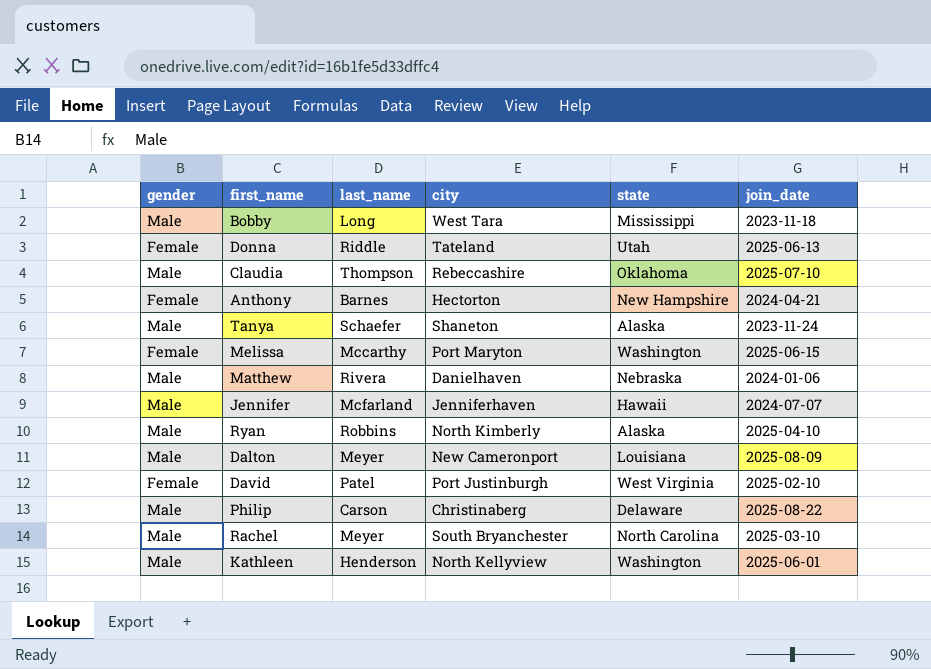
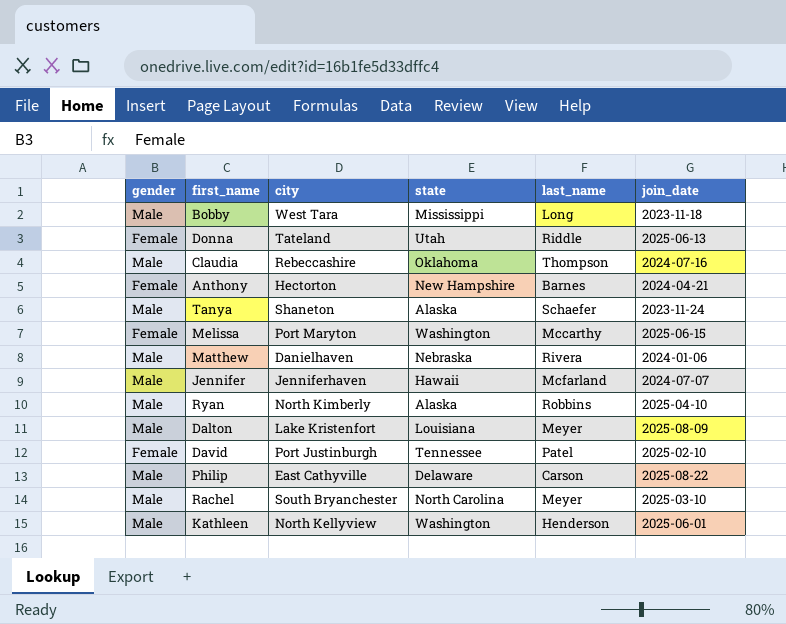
column last_name | position: 3 -> 5
Claudia | join_date: 2025-07-10 -> 2024-07-16
Dalton | city: New Cameronport -> Lake Kristenfort
David | state: West Virginia -> Tennessee
Philip | city: Christinaberg -> East Cathyville

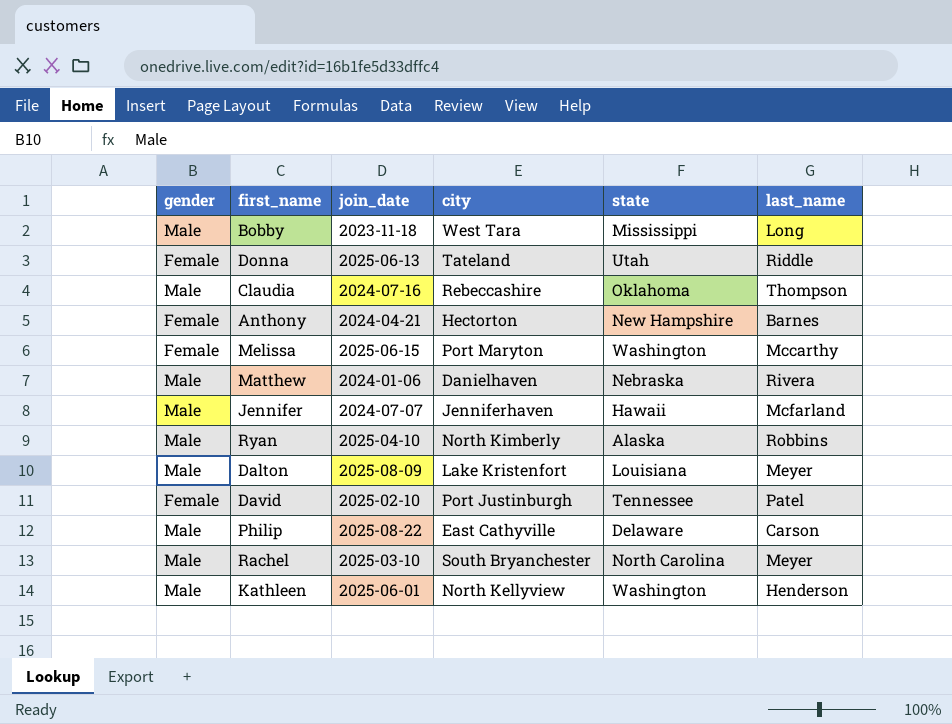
column join_date | position: 6 -> 3
row Tanya: Male | Shaneton | Alaska | Schaefer | 2023-11-24 -> none

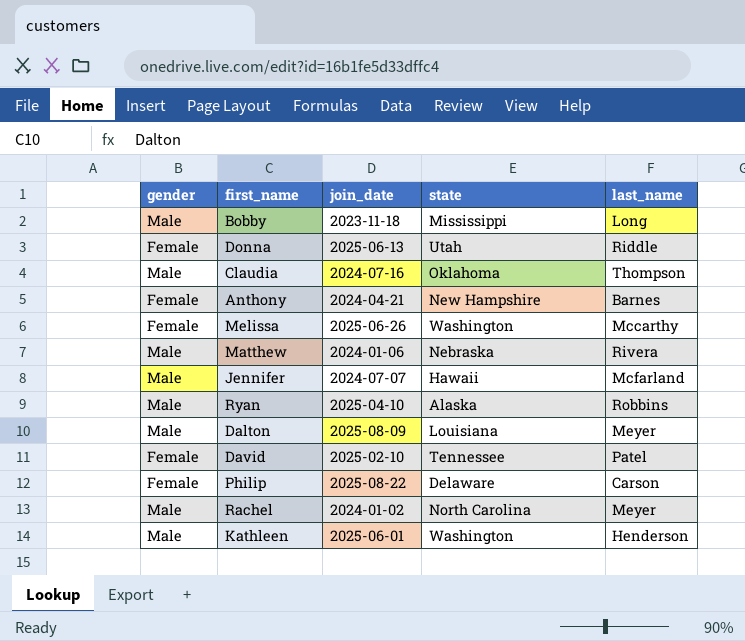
column city | position: 4 -> none
Melissa | join_date: 2025-06-15 -> 2025-06-26
Philip | gender: Male -> Female
Rachel | join_date: 2025-03-10 -> 2024-01-02

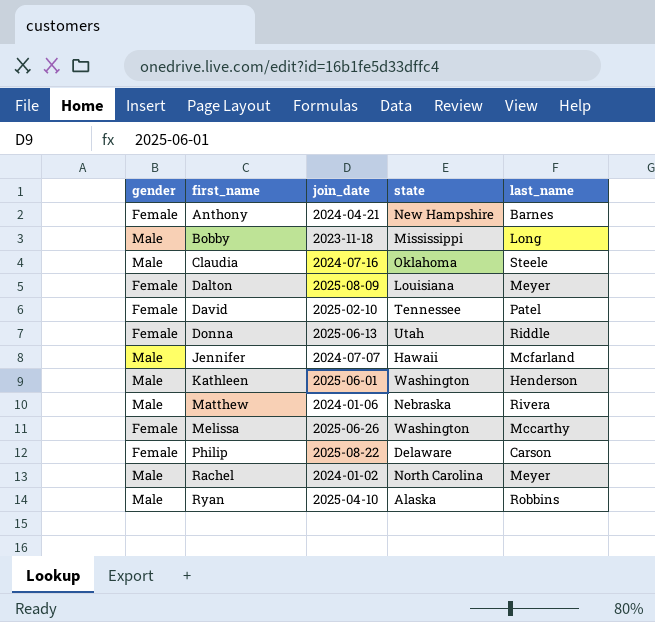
row order: none -> first_name ascending
Claudia | last_name: Thompson -> Steele
Dalton | gender: Male -> Female

